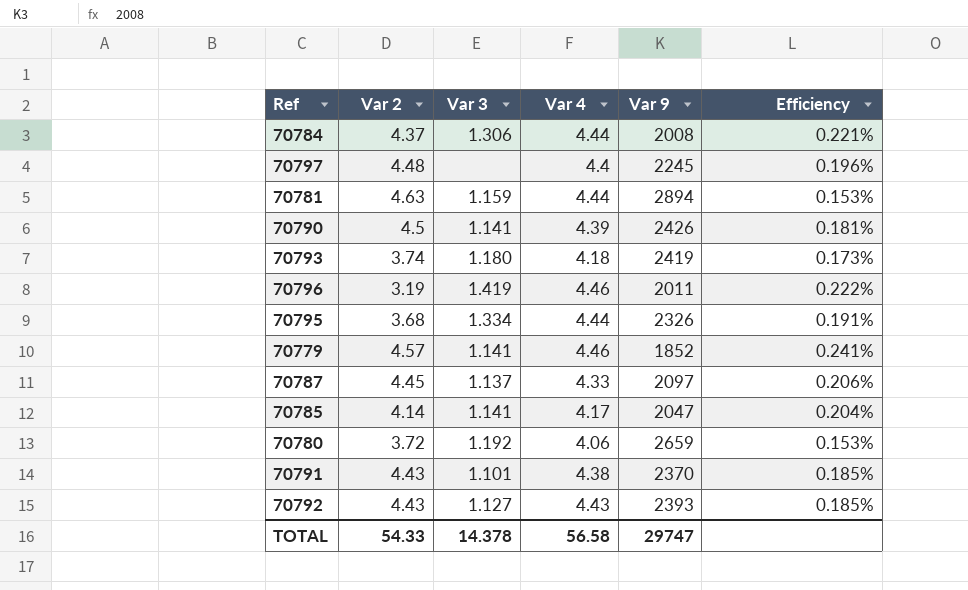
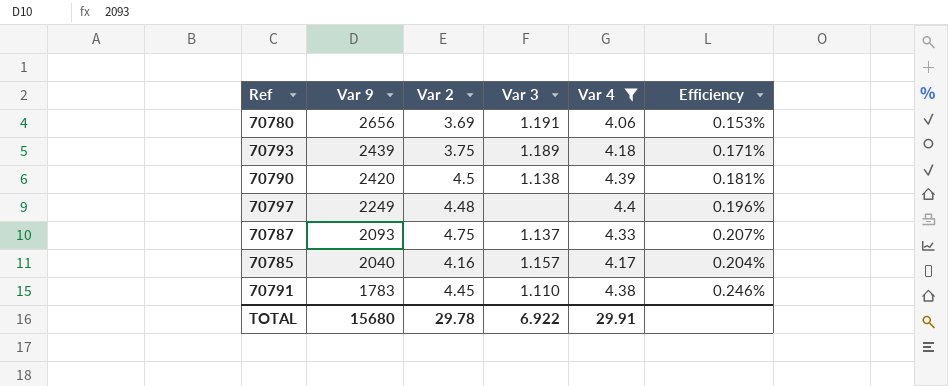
filter: none -> Var 4 <= 4.4
row order: none -> Var 9 descending
column Var 9 | position: 5 -> 2
70780 | Var 9: 2659 -> 2656
70780 | Var 2: 3.72 -> 3.69
70780 | Var 3: 1.192 -> 1.191
70793 | Var 9: 2419 -> 2439
70793 | Var 2: 3.74 -> 3.75
70793 | Var 3: 1.180 -> 1.189
70793 | Efficiency: 0.173% -> 0.171%
70790 | Var 9: 2426 -> 2420
70790 | Var 3: 1.141 -> 1.138
70797 | Var 9: 2245 -> 2249
70787 | Var 9: 2097 -> 2093
70787 | Var 2: 4.45 -> 4.75
70787 | Efficiency: 0.206% -> 0.207%
70785 | Var 9: 2047 -> 2040
70785 | Var 2: 4.14 -> 4.16
70785 | Var 3: 1.141 -> 1.157
70791 | Var 9: 2370 -> 1783
70791 | Var 2: 4.43 -> 4.45
70791 | Var 3: 1.101 -> 1.110
70791 | Efficiency: 0.185% -> 0.246%
TOTAL | Var 9: 29747 -> 15680
TOTAL | Var 2: 54.33 -> 29.78
TOTAL | Var 3: 14.378 -> 6.922
TOTAL | Var 4: 56.58 -> 29.91

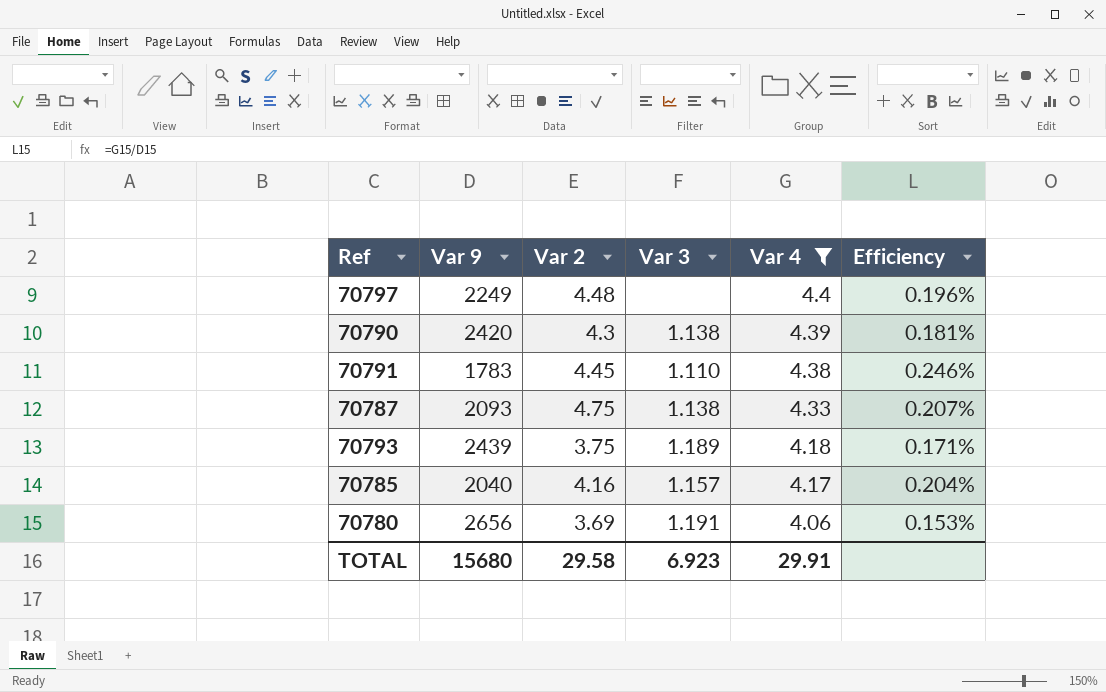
row order: Var 9 descending -> Var 4 descending
70790 | Var 2: 4.5 -> 4.3
70787 | Var 3: 1.137 -> 1.138
TOTAL | Var 2: 29.78 -> 29.58
TOTAL | Var 3: 6.922 -> 6.923

